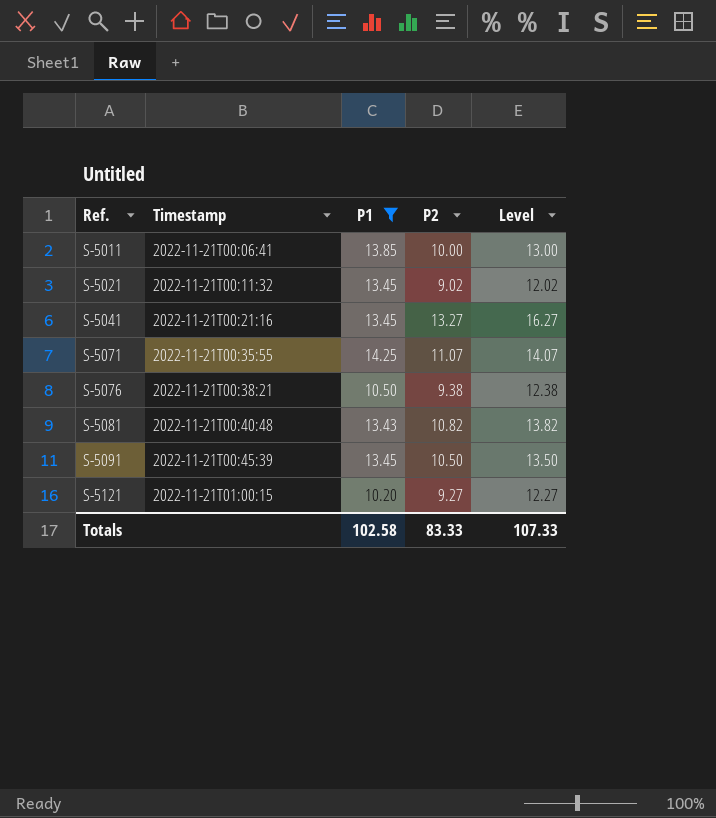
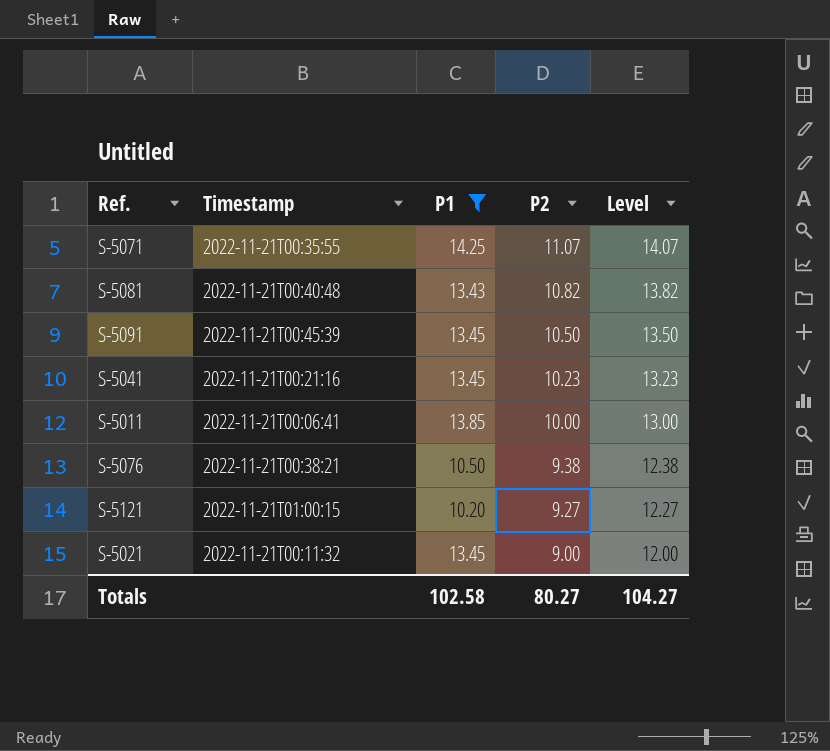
row order: Ref. ascending -> P2 descending
S-5041 | P2: 13.27 -> 10.23
S-5041 | Level: 16.27 -> 13.23
S-5021 | P2: 9.02 -> 9.00
S-5021 | Level: 12.02 -> 12.00
Totals | P2: 83.33 -> 80.27
Totals | Level: 107.33 -> 104.27

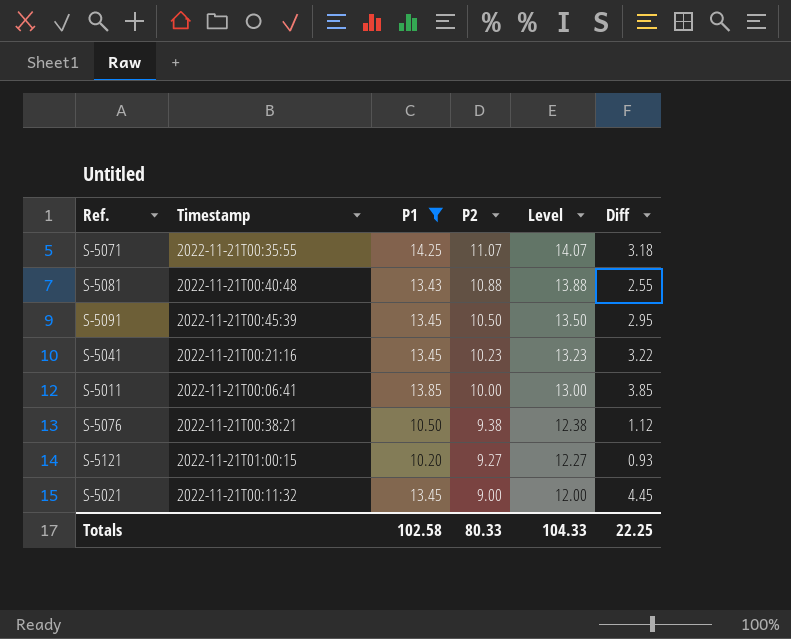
column Diff | formula: none -> [P1] - [P2]
S-5081 | P2: 10.82 -> 10.88
S-5081 | Level: 13.82 -> 13.88
Totals | P2: 80.27 -> 80.33
Totals | Level: 104.27 -> 104.33

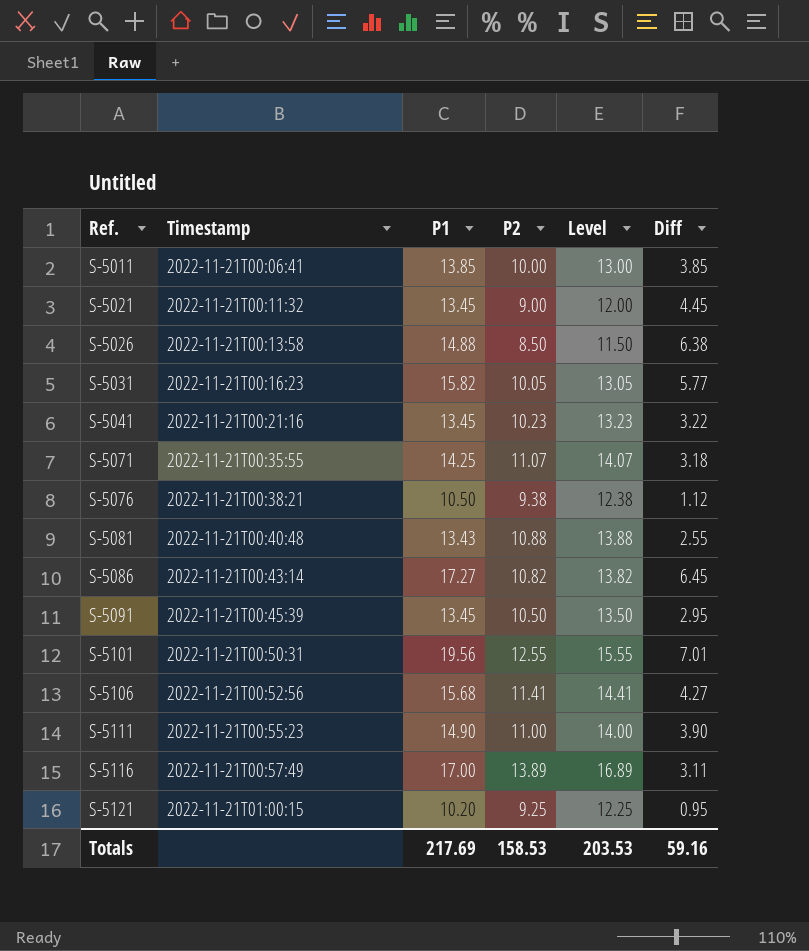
filter: P1 <= 14.25 -> none
row order: P2 descending -> Ref. ascending
S-5121 | P2: 9.27 -> 9.25
S-5121 | Level: 12.27 -> 12.25
S-5121 | Diff: 0.93 -> 0.95
Totals | P1: 102.58 -> 217.69
Totals | P2: 80.33 -> 158.53
Totals | Level: 104.33 -> 203.53
Totals | Diff: 22.25 -> 59.16

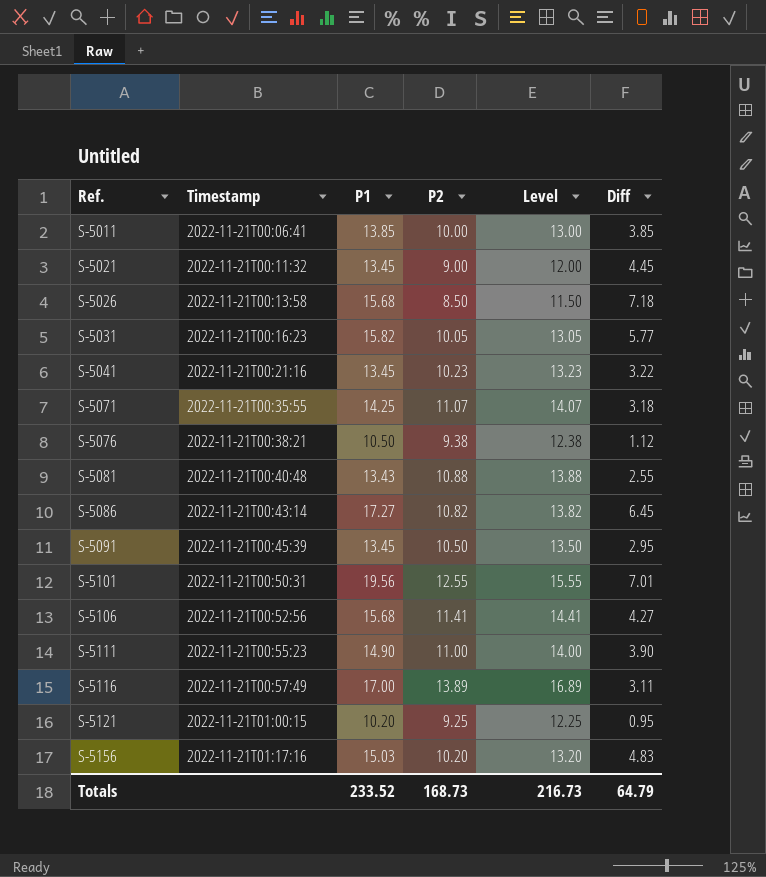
S-5026 | P1: 14.88 -> 15.68
S-5026 | Diff: 6.38 -> 7.18
row S-5156: none -> 2022-11-21T01:17:16 | 15.03 | 10.20 | 13.20 | 4.83
Totals | P1: 217.69 -> 233.52
Totals | P2: 158.53 -> 168.73
Totals | Level: 203.53 -> 216.73
Totals | Diff: 59.16 -> 64.79

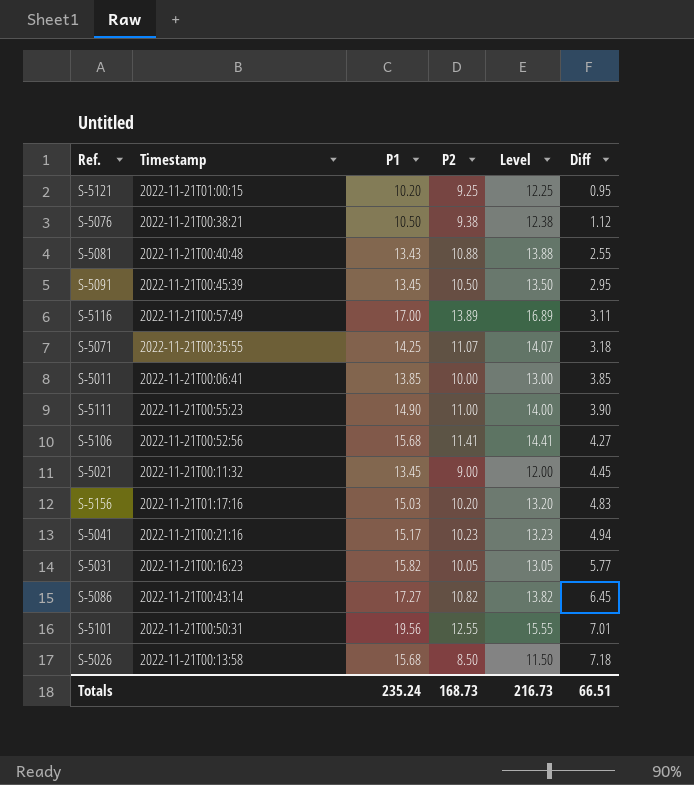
row order: Ref. ascending -> Diff ascending
S-5041 | P1: 13.45 -> 15.17
S-5041 | Diff: 3.22 -> 4.94
Totals | P1: 233.52 -> 235.24
Totals | Diff: 64.79 -> 66.51

